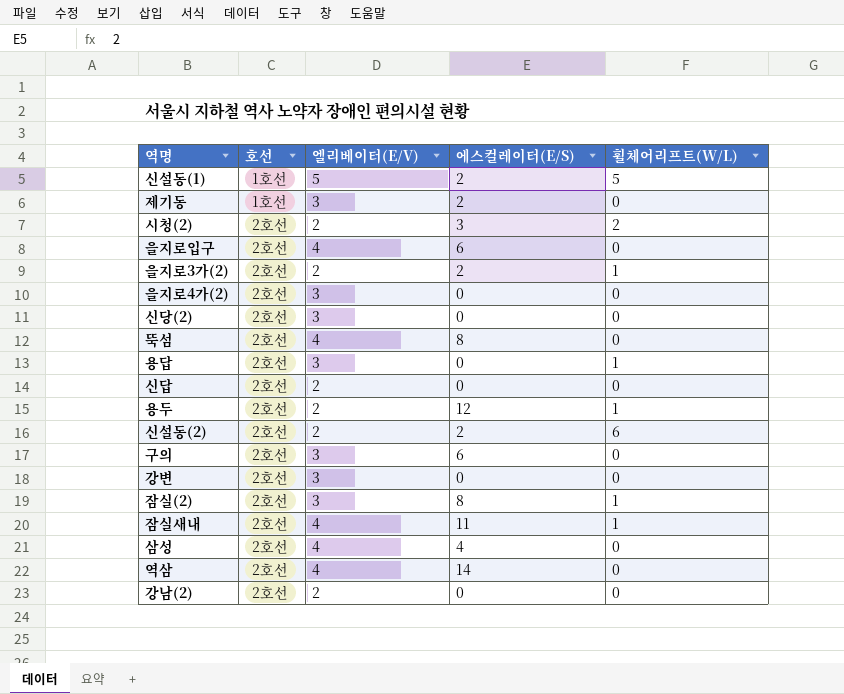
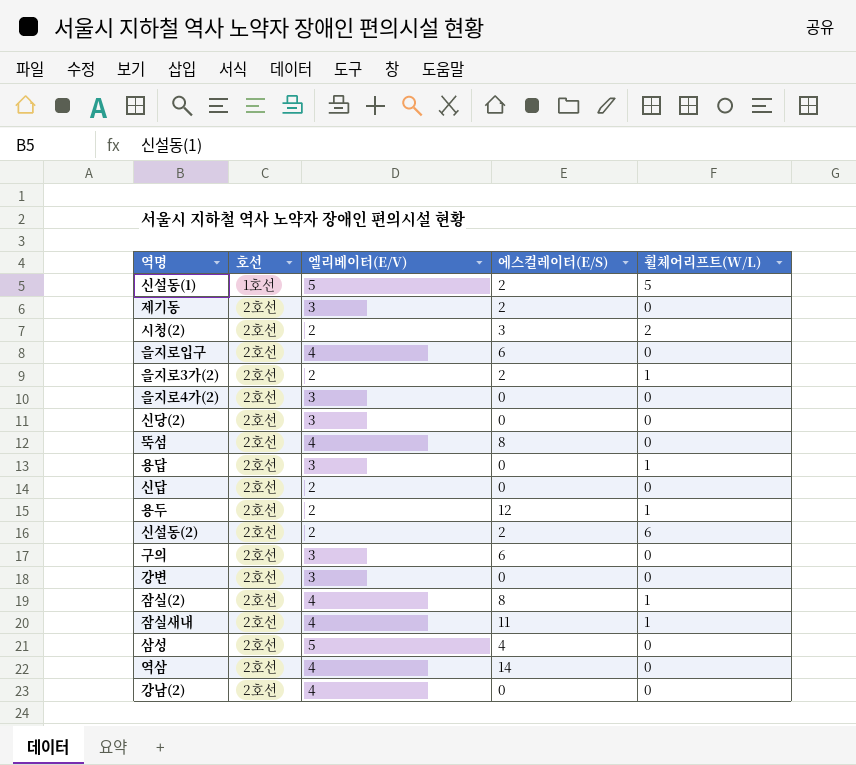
제기동 | 호선: 1호선 -> 2호선
잠실(2) | 엘리베이터(E/V): 3 -> 4
삼성 | 엘리베이터(E/V): 4 -> 5
강남(2) | 엘리베이터(E/V): 2 -> 4

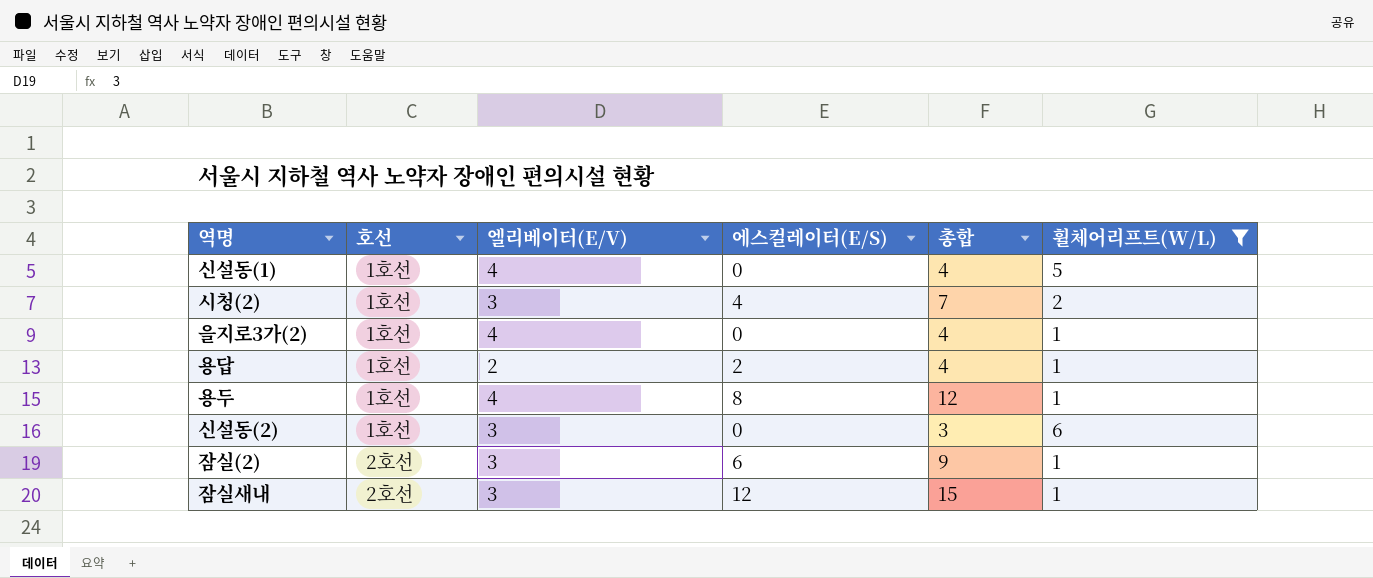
filter: none -> 휠체어리프트(W/L) != 0
column 총합 | formula: none -> [엘리베이터(E/V)] + [에스컬레이터(E/S)]
신설동(1) | 엘리베이터(E/V): 5 -> 4
신설동(1) | 에스컬레이터(E/S): 2 -> 0
시청(2) | 호선: 2호선 -> 1호선
시청(2) | 엘리베이터(E/V): 2 -> 3
시청(2) | 에스컬레이터(E/S): 3 -> 4
을지로3가(2) | 호선: 2호선 -> 1호선
을지로3가(2) | 엘리베이터(E/V): 2 -> 4
을지로3가(2) | 에스컬레이터(E/S): 2 -> 0
용답 | 호선: 2호선 -> 1호선
용답 | 엘리베이터(E/V): 3 -> 2
용답 | 에스컬레이터(E/S): 0 -> 2
용두 | 호선: 2호선 -> 1호선
용두 | 엘리베이터(E/V): 2 -> 4
용두 | 에스컬레이터(E/S): 12 -> 8
신설동(2) | 호선: 2호선 -> 1호선
신설동(2) | 엘리베이터(E/V): 2 -> 3
신설동(2) | 에스컬레이터(E/S): 2 -> 0
잠실(2) | 엘리베이터(E/V): 4 -> 3
잠실(2) | 에스컬레이터(E/S): 8 -> 6
잠실새내 | 엘리베이터(E/V): 4 -> 3
잠실새내 | 에스컬레이터(E/S): 11 -> 12

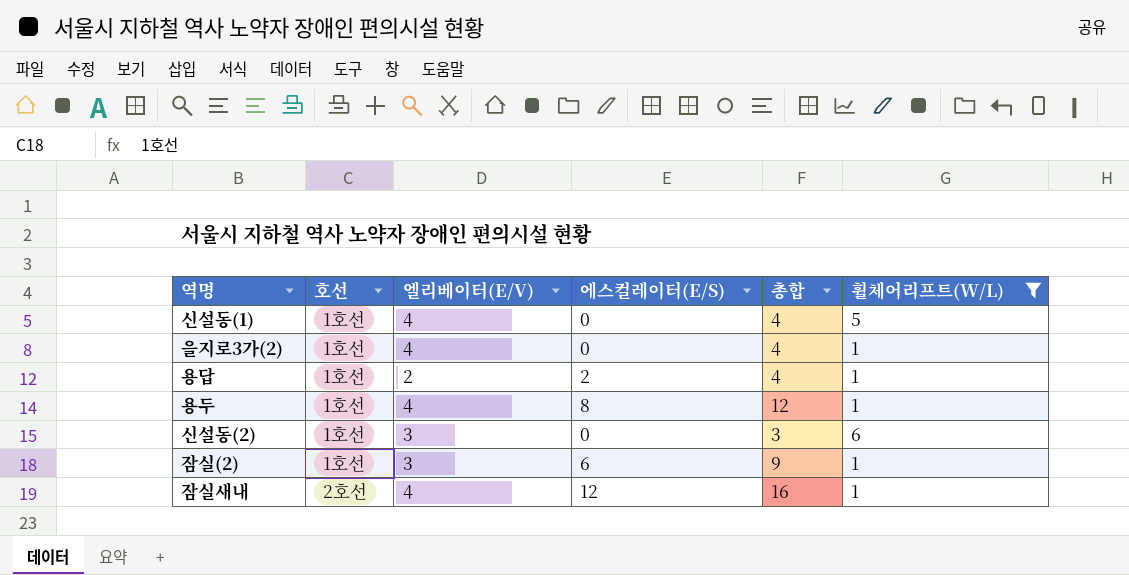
row 시청(2): 1호선 | 3 | 4 | 7 | 2 -> none
잠실(2) | 호선: 2호선 -> 1호선
잠실새내 | 엘리베이터(E/V): 3 -> 4
잠실새내 | 총합: 15 -> 16

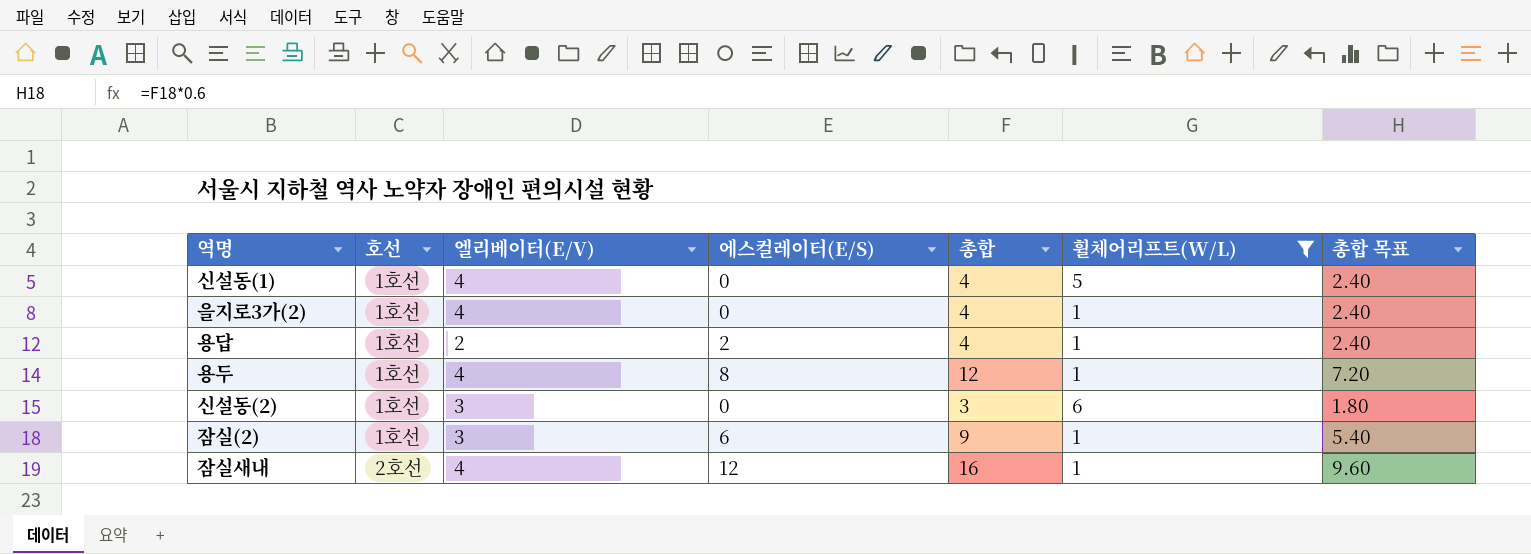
column 총합 목표 | formula: none -> [총합] * 0.6

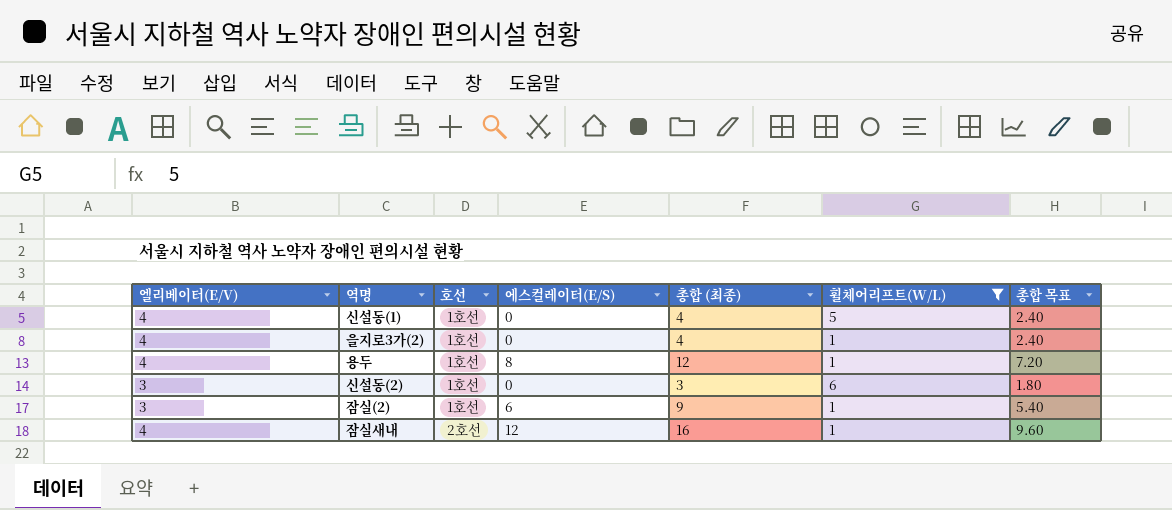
column 엘리베이터(E/V) | position: 3 -> 1
column name: 총합 -> 총합 (최종)
row 용답: 1호선 | 2 | 2 | 4 | 1 | 2.40 -> none

